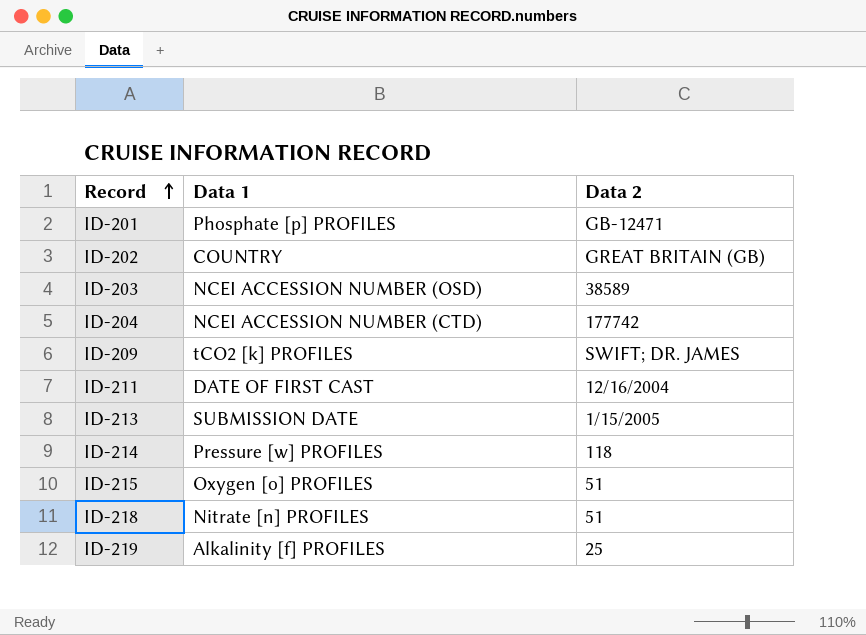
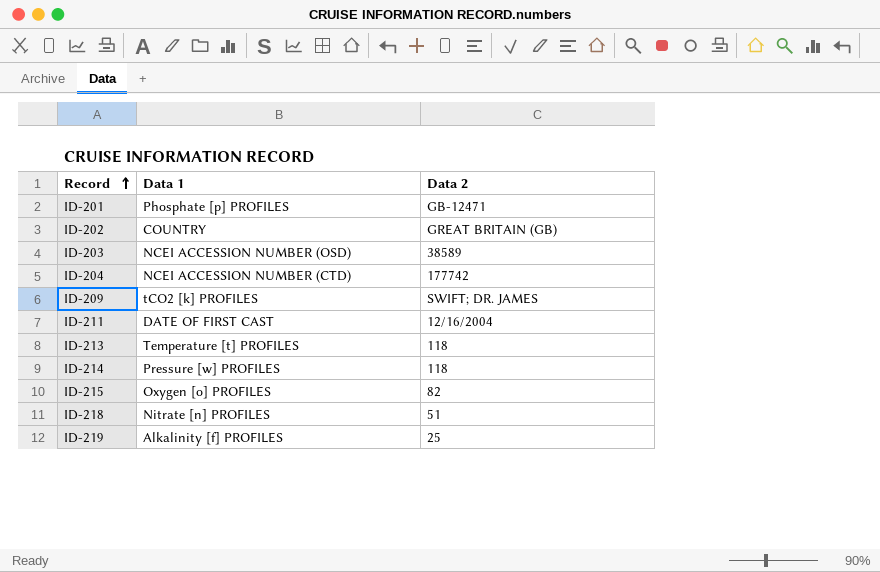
ID-213 | Data 1: SUBMISSION DATE -> Temperature [t] PROFILES
ID-213 | Data 2: 1/15/2005 -> 118
ID-215 | Data 2: 51 -> 82

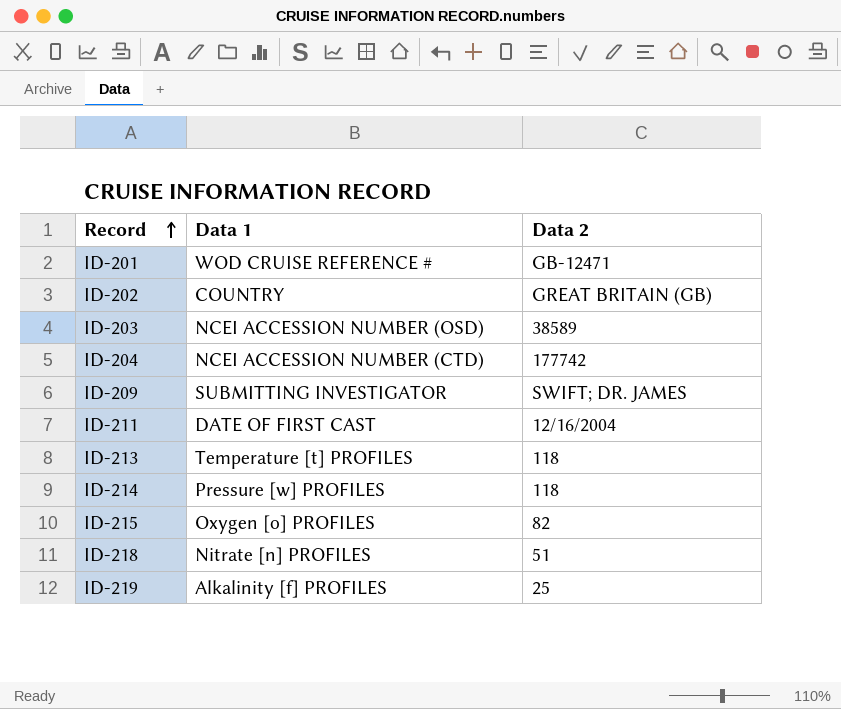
ID-201 | Data 1: Phosphate [p] PROFILES -> WOD CRUISE REFERENCE #
ID-209 | Data 1: tCO2 [k] PROFILES -> SUBMITTING INVESTIGATOR

